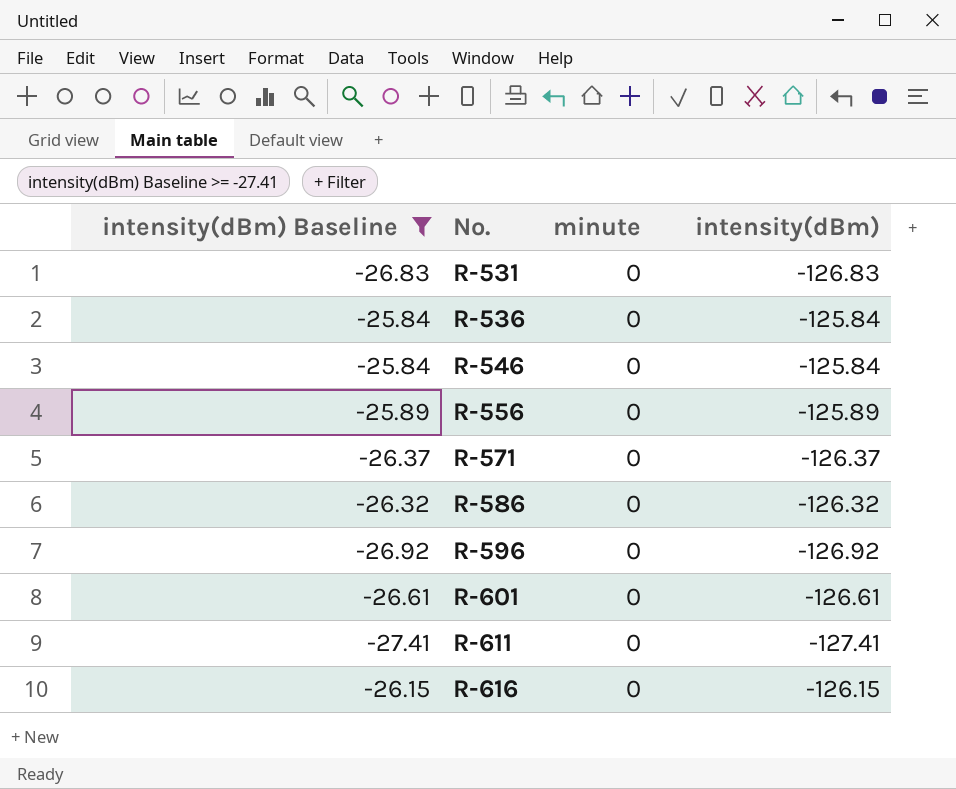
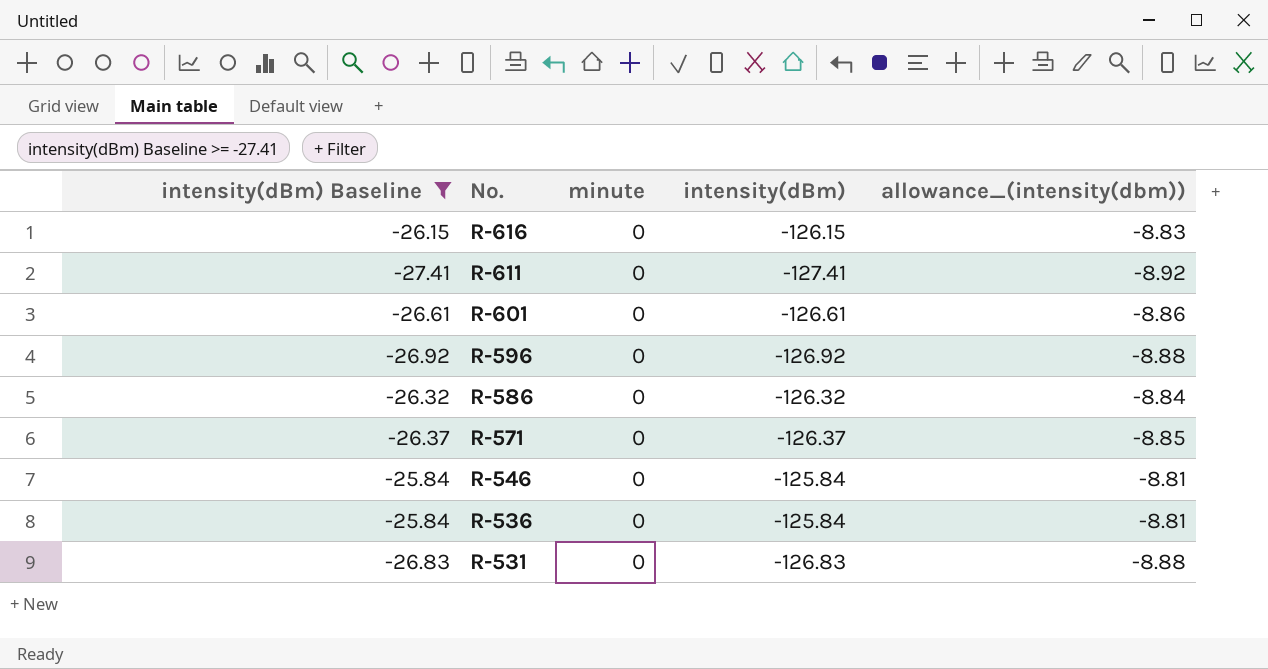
row order: No. ascending -> No. descending
column allowance_(intensity(dbm)) | formula: none -> [intensity(dBm)] * 0.07
row R-556: -25.89 | 0 | -125.89 -> none

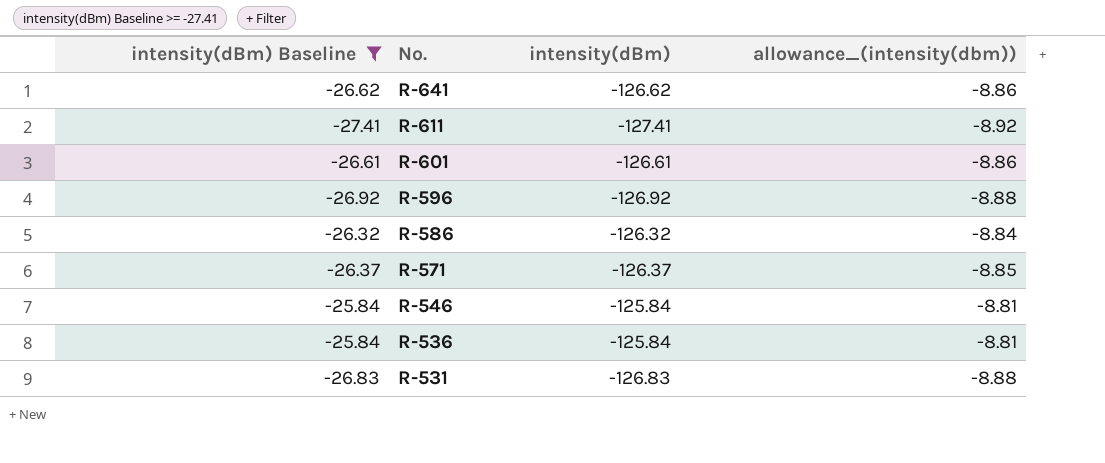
column minute | position: 3 -> none
row R-616: -26.15 | 0 | -126.15 | -8.83 -> none
row R-641: none -> -26.62 | -126.62 | -8.86

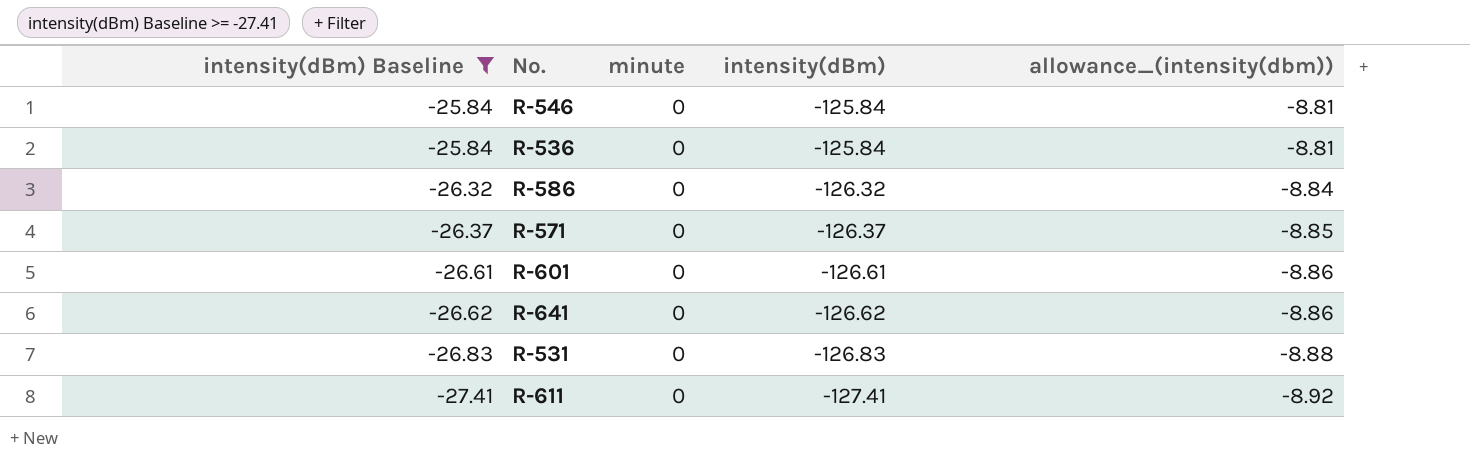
row order: No. descending -> intensity(dBm) Baseline descending
column minute | position: none -> 3
row R-596: -26.92 | -126.92 | -8.88 -> none

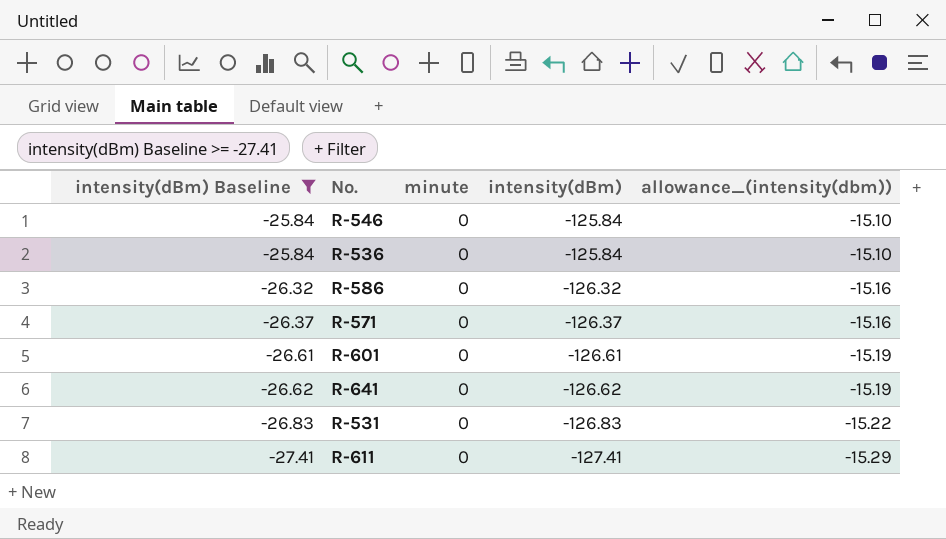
column allowance_(intensity(dbm)) | formula: [intensity(dBm)] * 0.07 -> [intensity(dBm)] * 0.12

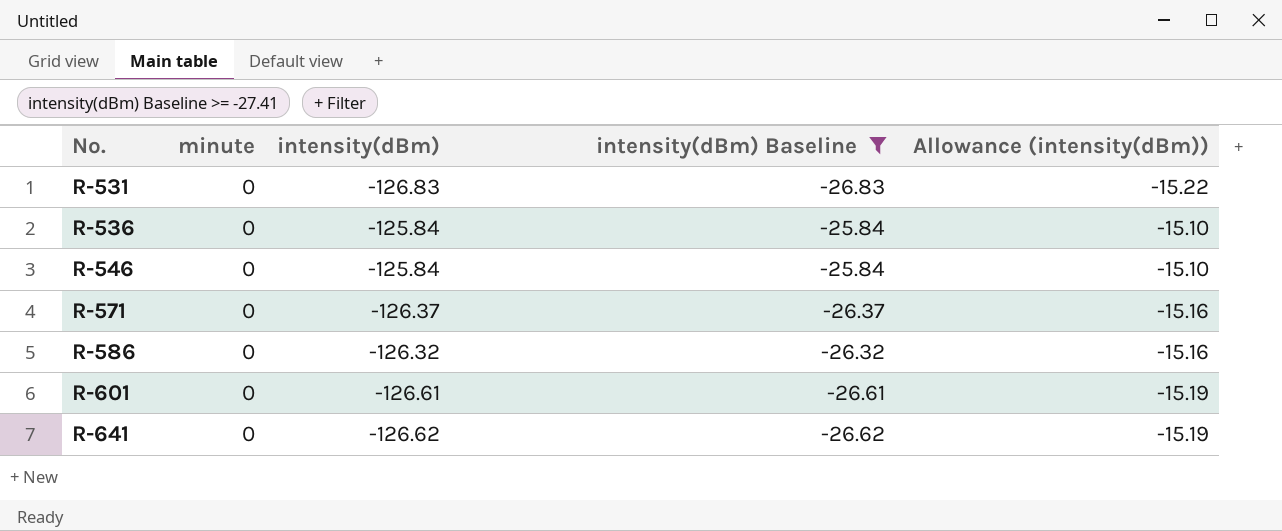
row order: intensity(dBm) Baseline descending -> No. ascending
column intensity(dBm) Baseline | position: 1 -> 4
column name: allowance_(intensity(dbm)) -> Allowance (intensity(dBm))
row R-611: -27.41 | 0 | -127.41 | -15.29 -> none

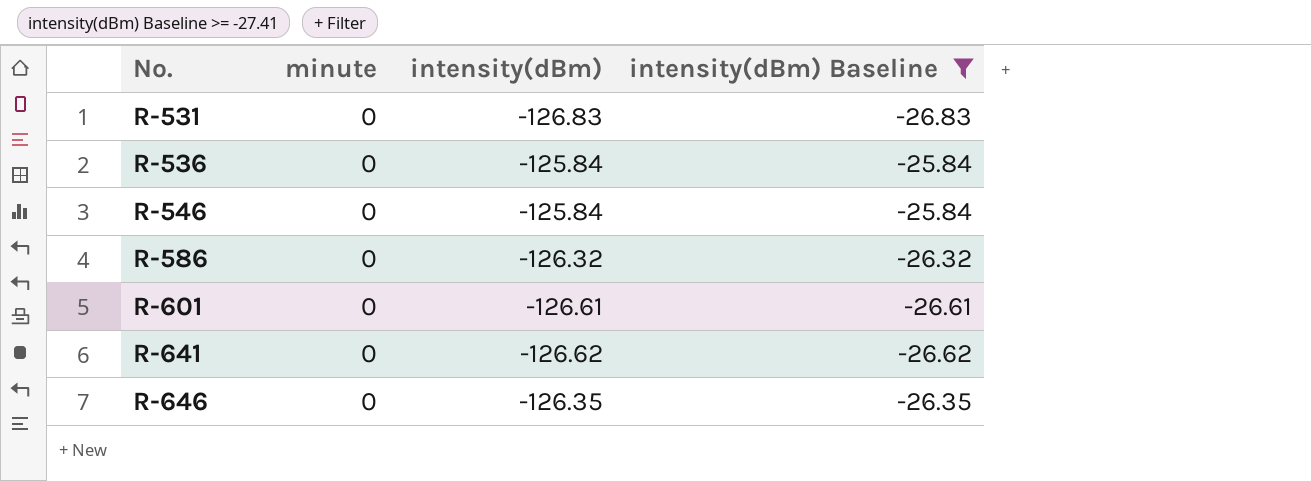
column Allowance (intensity(dBm)) | formula: [intensity(dBm)] * 0.12 -> none
row R-571: 0 | -126.37 | -26.37 | -15.16 -> none
row R-646: none -> 0 | -126.35 | -26.35

